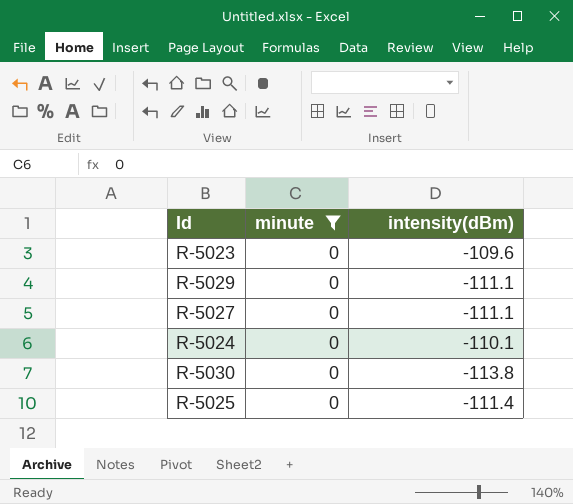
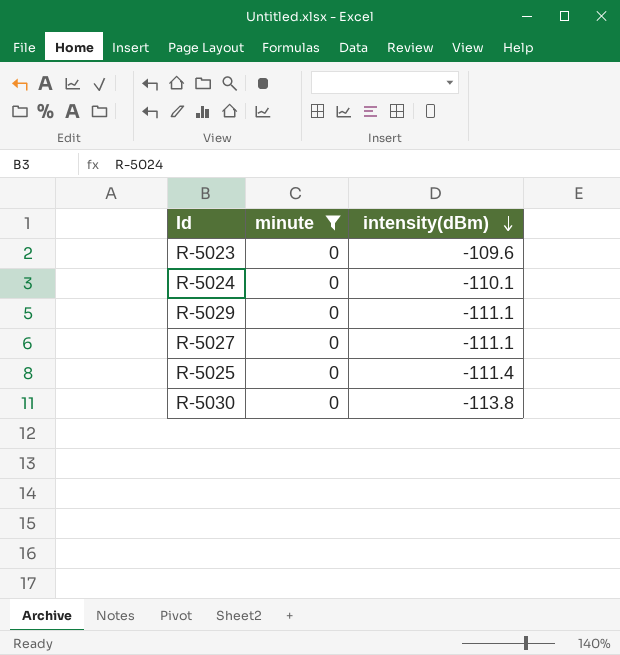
row order: none -> intensity(dBm) descending

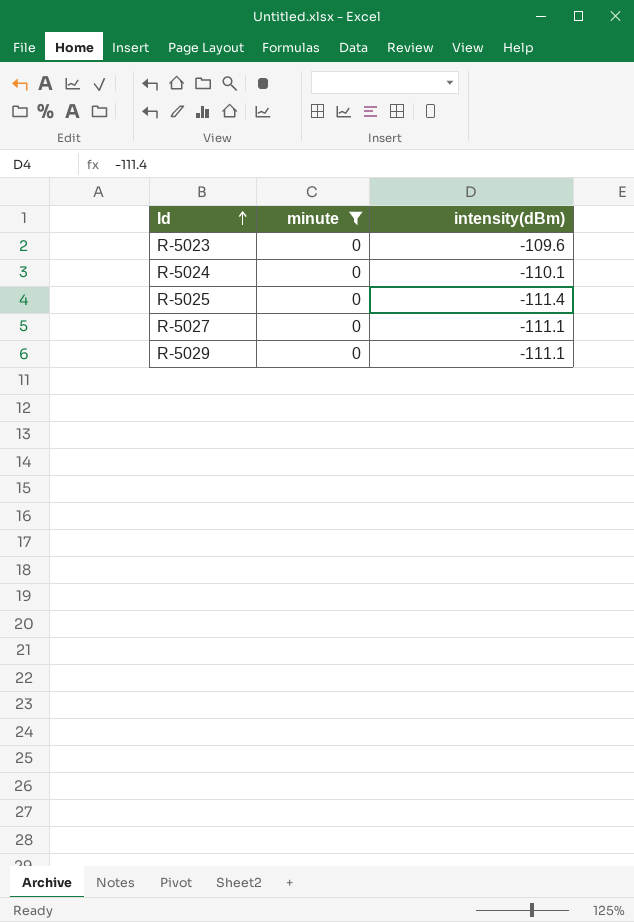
row order: intensity(dBm) descending -> Id ascending
row R-5030: 0 | -113.8 -> none

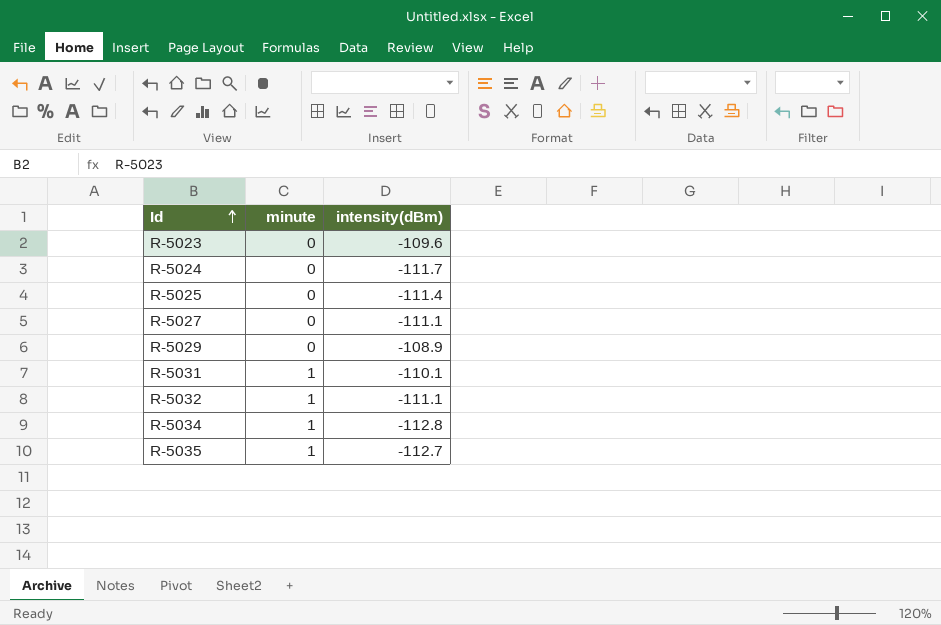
filter: minute = 0 -> none
R-5024 | intensity(dBm): -110.1 -> -111.7
R-5029 | intensity(dBm): -111.1 -> -108.9

